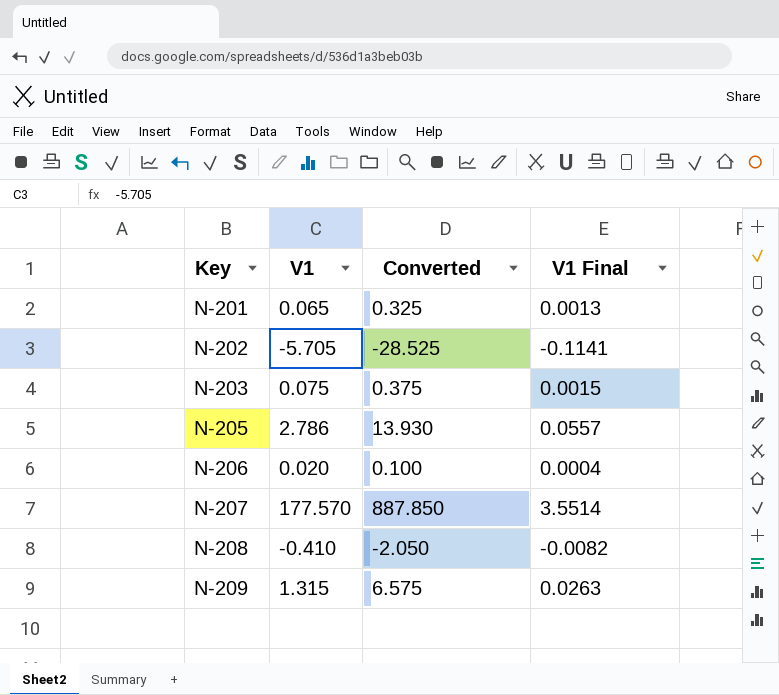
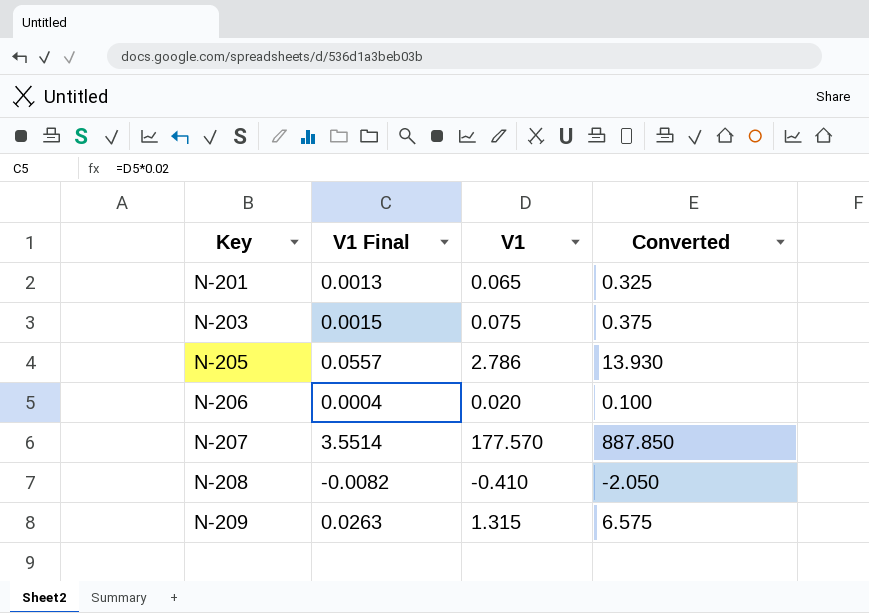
column V1 Final | position: 4 -> 2
row N-202: -5.705 | -28.525 | -0.1141 -> none

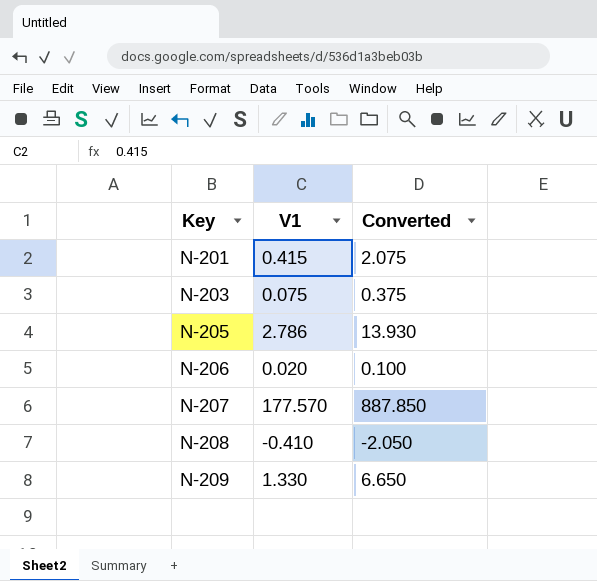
column V1 Final | formula: [V1] * 0.02 -> none
N-201 | V1: 0.065 -> 0.415
N-201 | Converted: 0.325 -> 2.075
N-209 | V1: 1.315 -> 1.330
N-209 | Converted: 6.575 -> 6.650

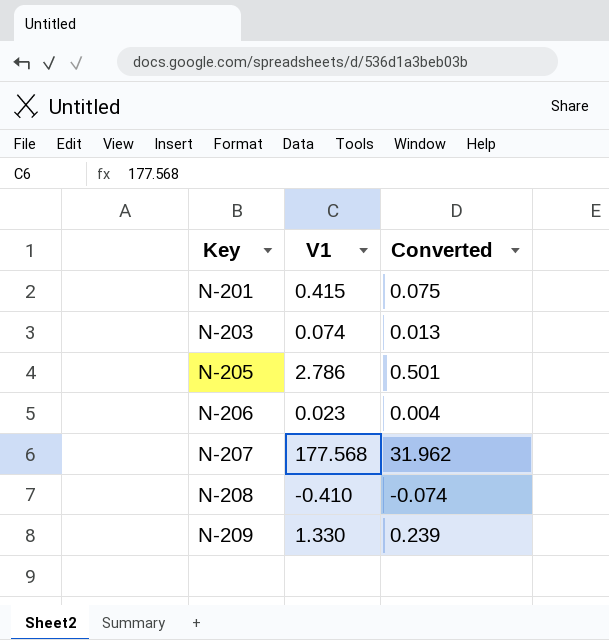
column Converted | formula: [V1] * 5 -> [V1] * 0.18
N-203 | V1: 0.075 -> 0.074
N-206 | V1: 0.020 -> 0.023
N-207 | V1: 177.570 -> 177.568

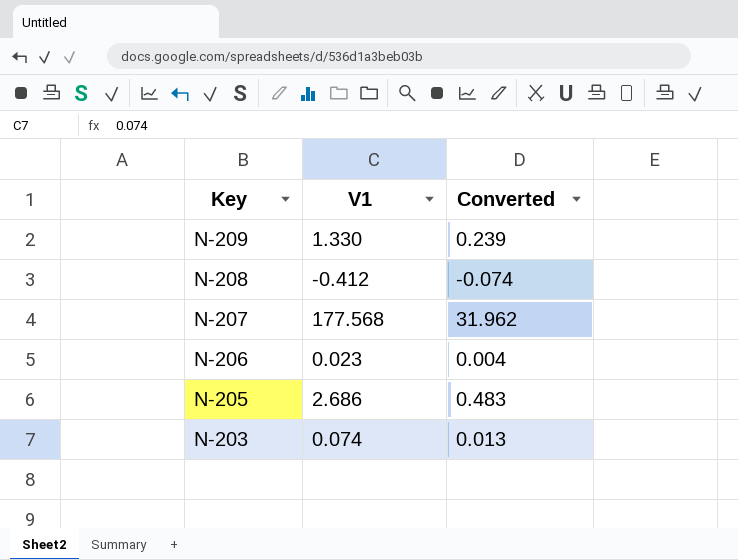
row order: Key ascending -> Key descending
row N-201: 0.415 | 0.075 -> none
N-208 | V1: -0.410 -> -0.412
N-205 | V1: 2.786 -> 2.686
N-205 | Converted: 0.501 -> 0.483

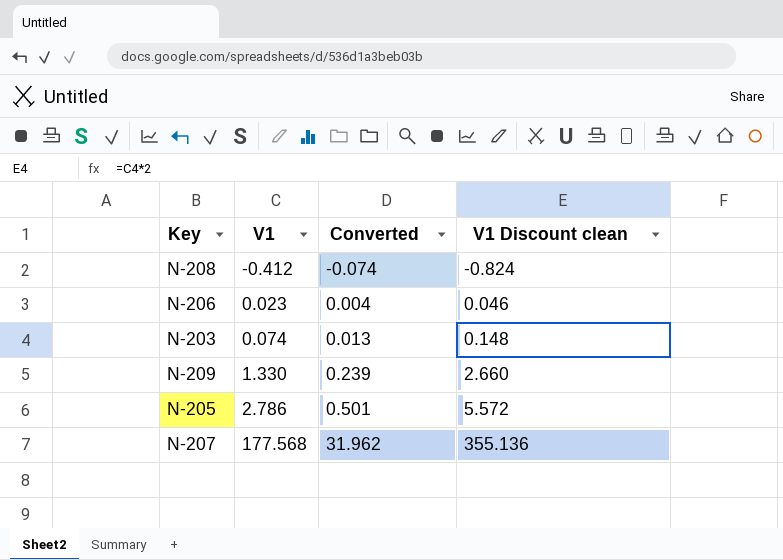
row order: Key descending -> V1 ascending
column V1 Discount clean | formula: none -> [V1] * 2
N-205 | V1: 2.686 -> 2.786
N-205 | Converted: 0.483 -> 0.501

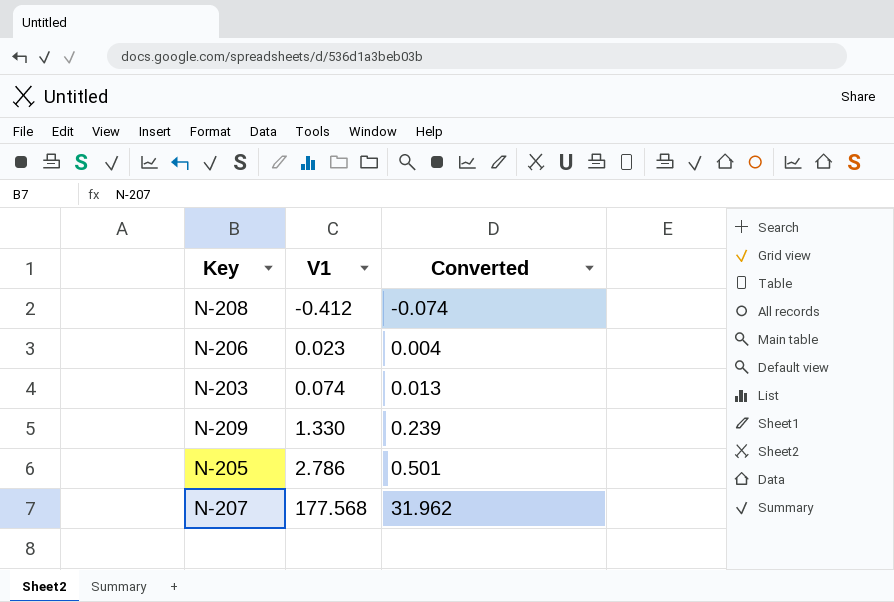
column V1 Discount clean | formula: [V1] * 2 -> none

